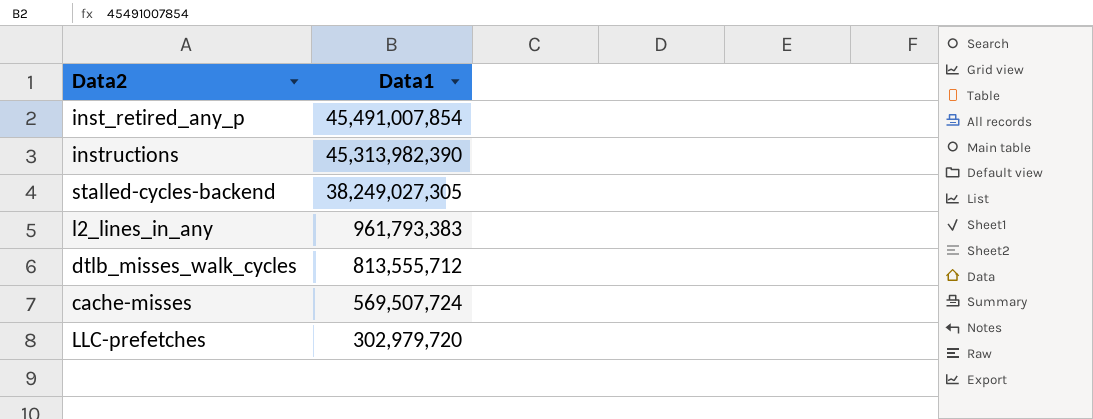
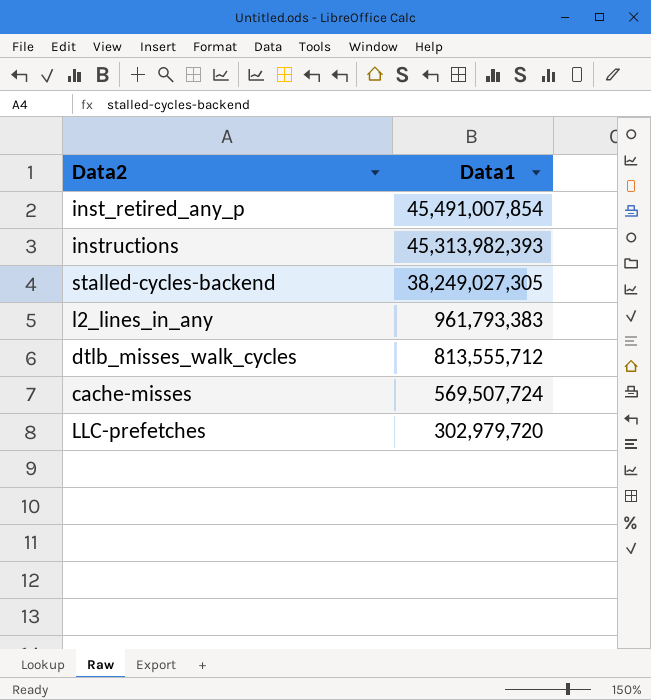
instructions | Data1: 45,313,982,390 -> 45,313,982,393

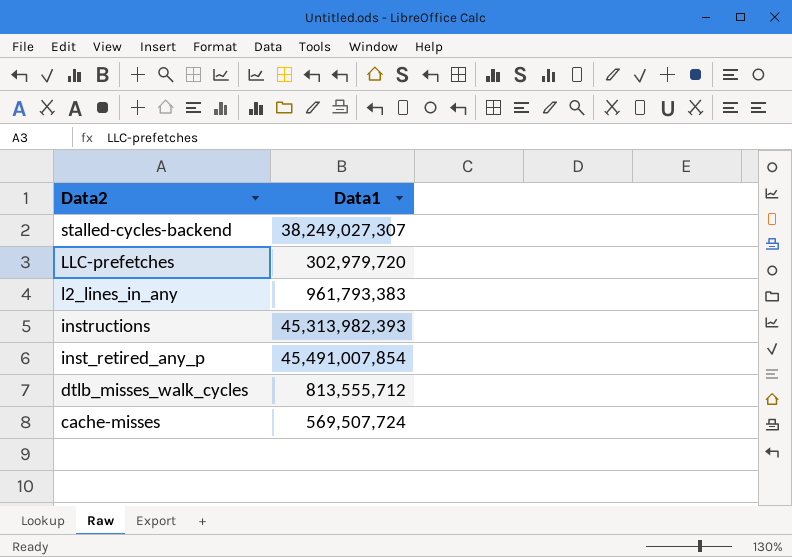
row order: Data1 descending -> Data2 descending
stalled-cycles-backend | Data1: 38,249,027,305 -> 38,249,027,307

